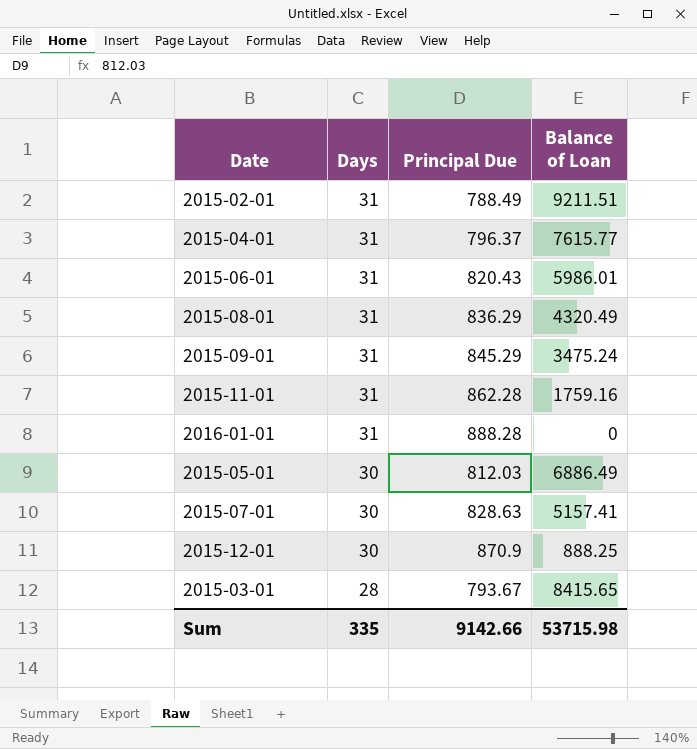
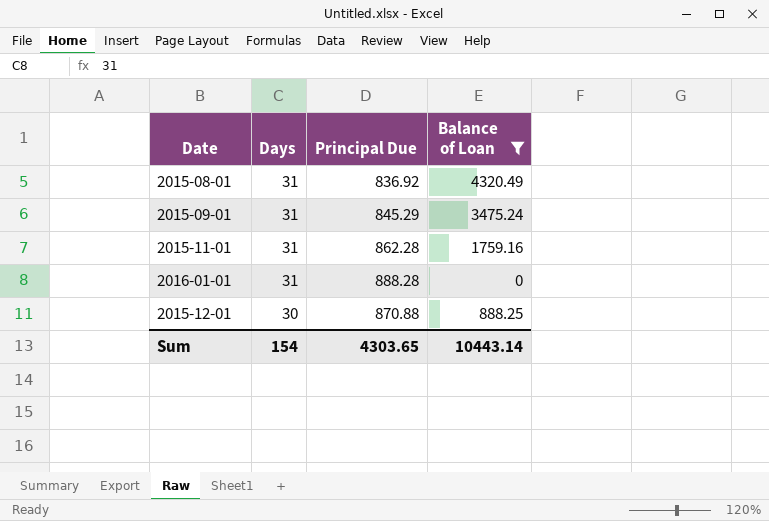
filter: none -> Balance of Loan <= 4320.49
2015-08-01 | Principal Due: 836.29 -> 836.92
2015-12-01 | Principal Due: 870.9 -> 870.88
Sum | Days: 335 -> 154
Sum | Principal Due: 9142.66 -> 4303.65
Sum | Balance of Loan: 53715.98 -> 10443.14

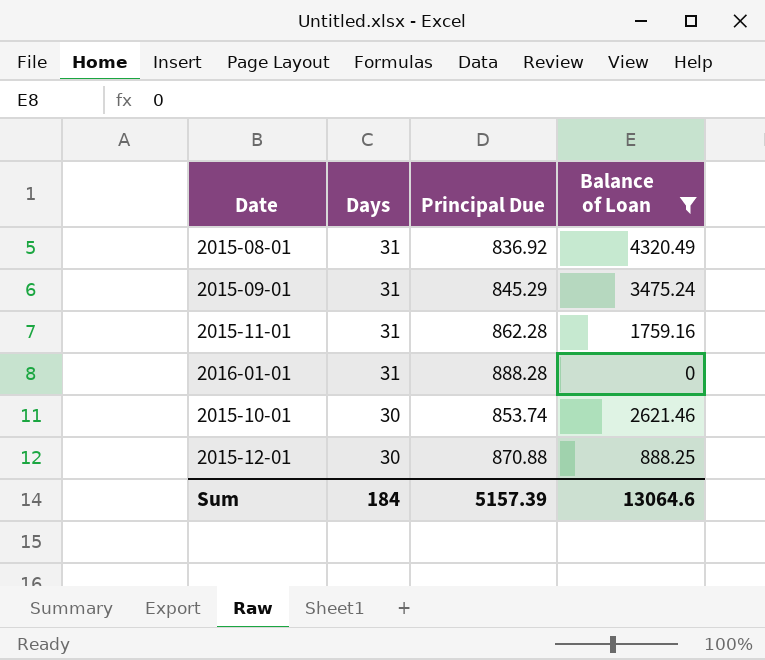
row 2015-10-01: none -> 30 | 853.74 | 2621.46
Sum | Days: 154 -> 184
Sum | Principal Due: 4303.65 -> 5157.39
Sum | Balance of Loan: 10443.14 -> 13064.6

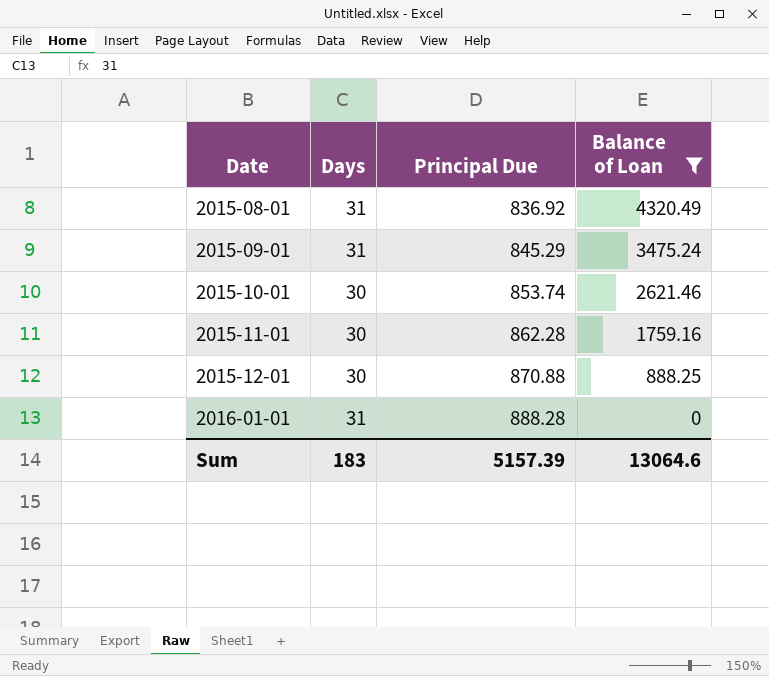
row order: Days descending -> Date ascending
2015-11-01 | Days: 31 -> 30
Sum | Days: 184 -> 183

